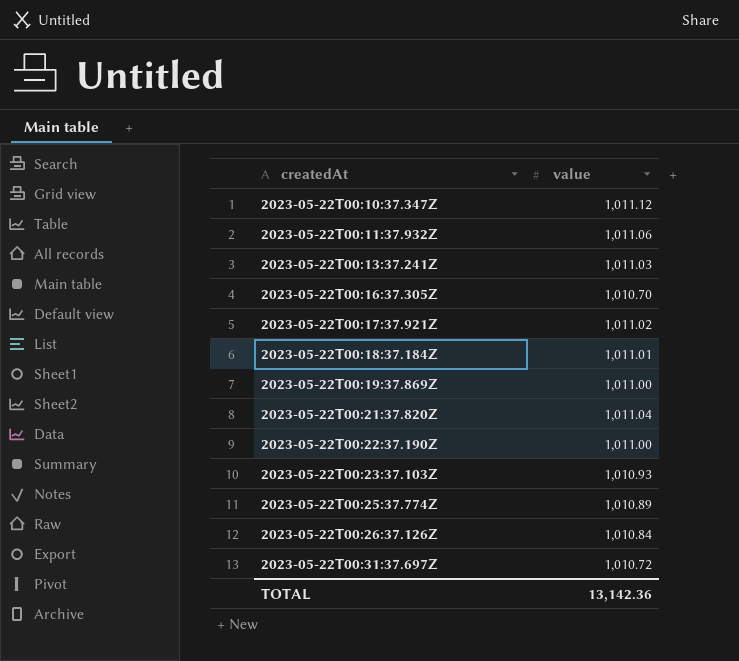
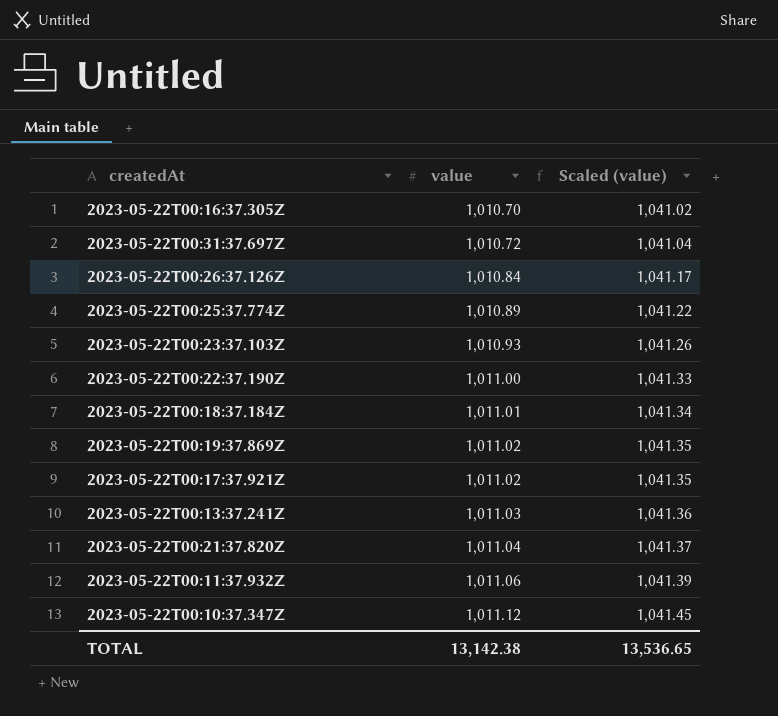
row order: createdAt ascending -> value ascending
column Scaled (value) | formula: none -> [value] * 1.03
2023-05-22T00:19:37.869Z | value: 1,011.00 -> 1,011.02
TOTAL | value: 13,142.36 -> 13,142.38

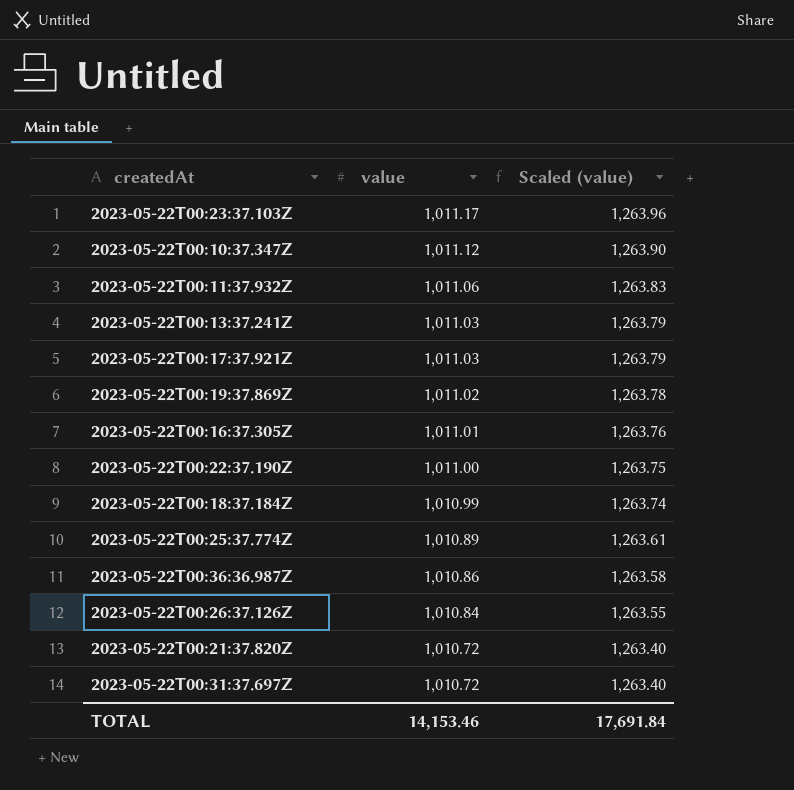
row order: value ascending -> value descending
column Scaled (value) | formula: [value] * 1.03 -> [value] * 1.25
2023-05-22T00:23:37.103Z | value: 1,010.93 -> 1,011.17
2023-05-22T00:17:37.921Z | value: 1,011.02 -> 1,011.03
2023-05-22T00:16:37.305Z | value: 1,010.70 -> 1,011.01
2023-05-22T00:18:37.184Z | value: 1,011.01 -> 1,010.99
row 2023-05-22T00:36:36.987Z: none -> 1,010.86 | 1,263.58
2023-05-22T00:21:37.820Z | value: 1,011.04 -> 1,010.72
TOTAL | value: 13,142.38 -> 14,153.46
TOTAL | Scaled (value): 13,536.65 -> 17,691.84

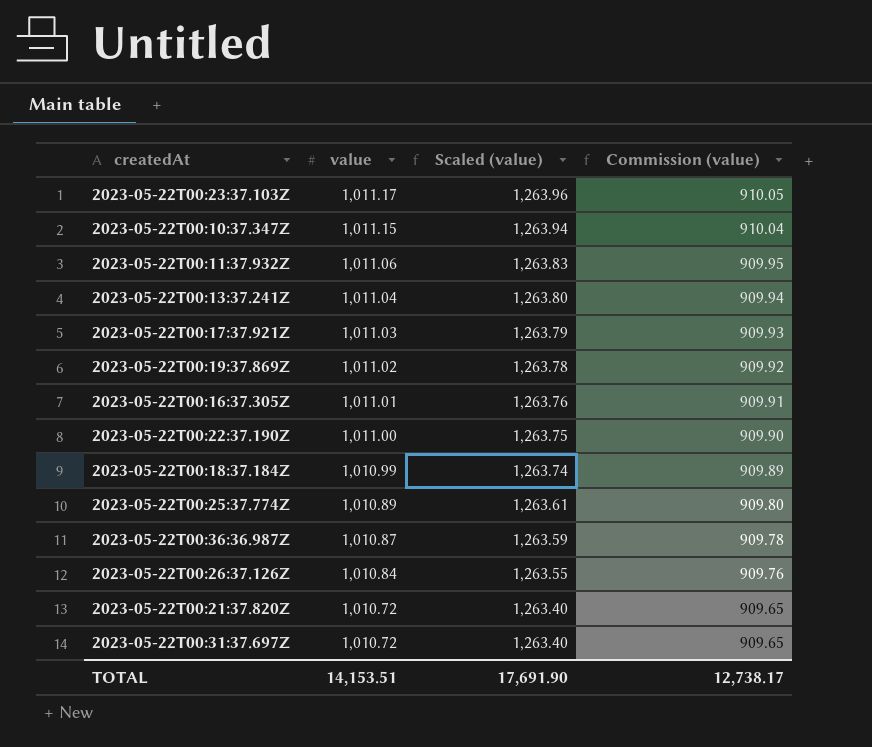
column Commission (value) | formula: none -> [value] * 0.9
2023-05-22T00:10:37.347Z | value: 1,011.12 -> 1,011.15
2023-05-22T00:10:37.347Z | Scaled (value): 1,263.90 -> 1,263.94
2023-05-22T00:13:37.241Z | value: 1,011.03 -> 1,011.04
2023-05-22T00:13:37.241Z | Scaled (value): 1,263.79 -> 1,263.80
2023-05-22T00:36:36.987Z | value: 1,010.86 -> 1,010.87
2023-05-22T00:36:36.987Z | Scaled (value): 1,263.58 -> 1,263.59
TOTAL | value: 14,153.46 -> 14,153.51
TOTAL | Scaled (value): 17,691.84 -> 17,691.90

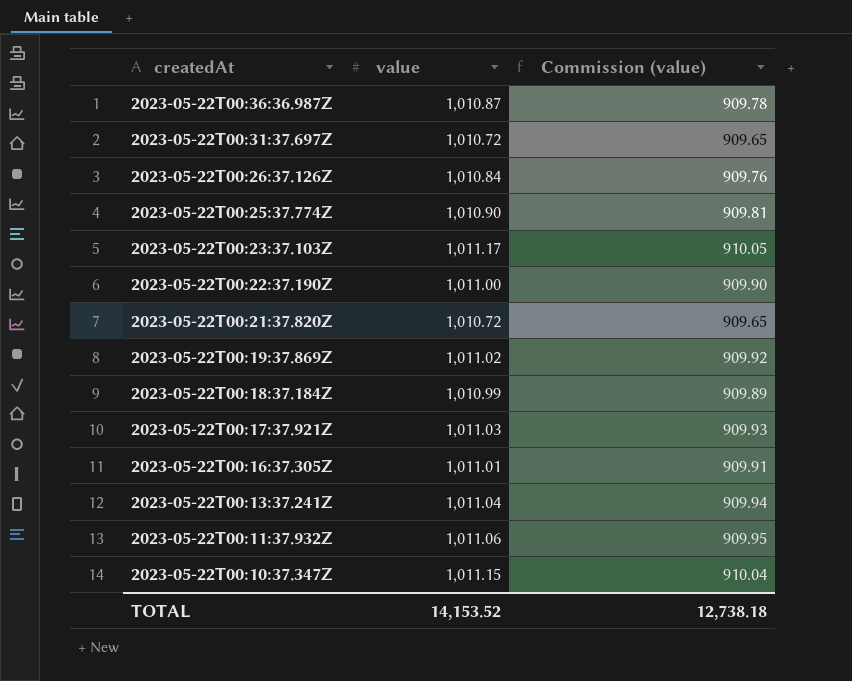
row order: value descending -> createdAt descending
column Scaled (value) | formula: [value] * 1.25 -> none
2023-05-22T00:25:37.774Z | value: 1,010.89 -> 1,010.90
2023-05-22T00:25:37.774Z | Commission (value): 909.80 -> 909.81
TOTAL | value: 14,153.51 -> 14,153.52
TOTAL | Commission (value): 12,738.17 -> 12,738.18

